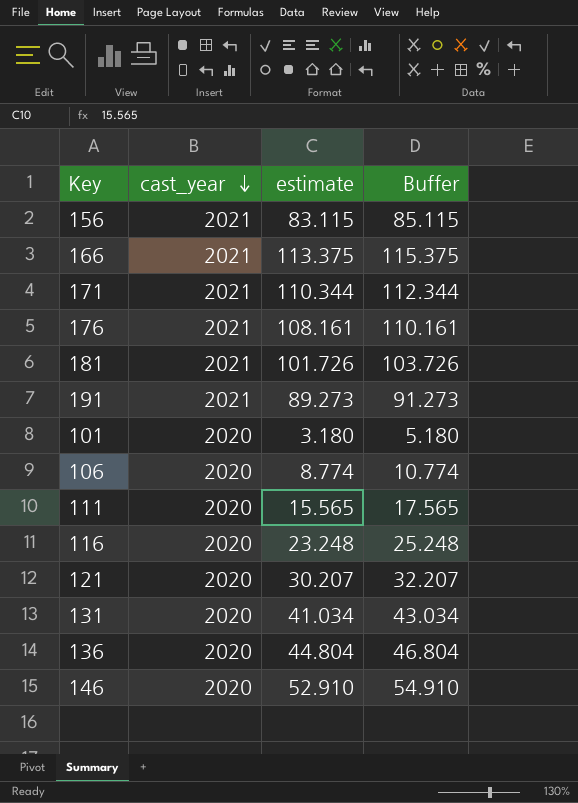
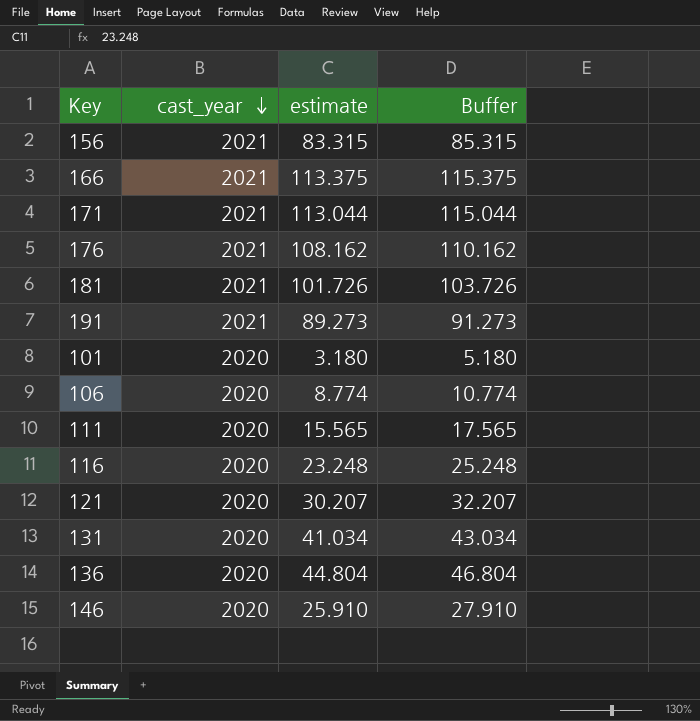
156 | estimate: 83.115 -> 83.315
156 | Buffer: 85.115 -> 85.315
171 | estimate: 110.344 -> 113.044
171 | Buffer: 112.344 -> 115.044
176 | estimate: 108.161 -> 108.162
176 | Buffer: 110.161 -> 110.162
146 | estimate: 52.910 -> 25.910
146 | Buffer: 54.910 -> 27.910

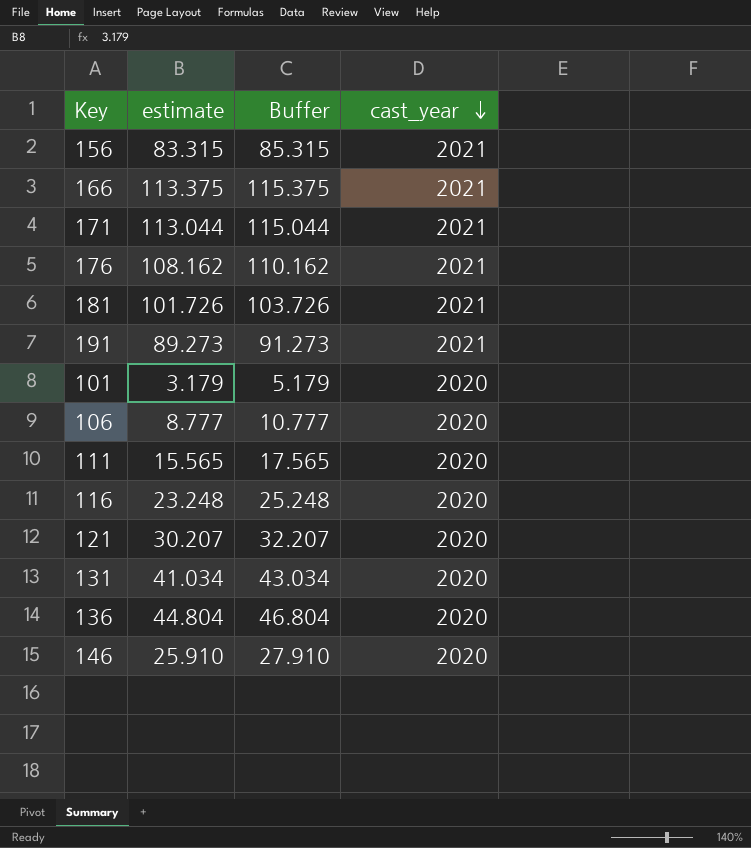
column cast_year | position: 2 -> 4
101 | estimate: 3.180 -> 3.179
101 | Buffer: 5.180 -> 5.179
106 | estimate: 8.774 -> 8.777
106 | Buffer: 10.774 -> 10.777

